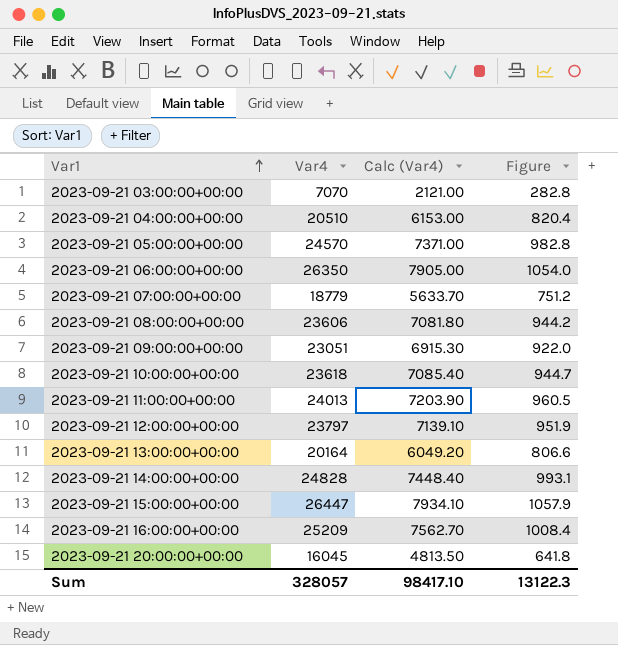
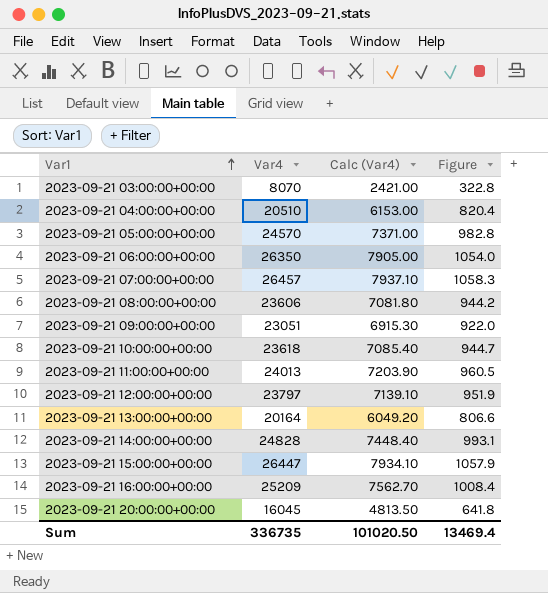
2023-09-21 03:00:00+00:00 | Var4: 7070 -> 8070
2023-09-21 03:00:00+00:00 | Calc (Var4): 2121.00 -> 2421.00
2023-09-21 03:00:00+00:00 | Figure: 282.8 -> 322.8
2023-09-21 07:00:00+00:00 | Var4: 18779 -> 26457
2023-09-21 07:00:00+00:00 | Calc (Var4): 5633.70 -> 7937.10
2023-09-21 07:00:00+00:00 | Figure: 751.2 -> 1058.3
Sum | Var4: 328057 -> 336735
Sum | Calc (Var4): 98417.10 -> 101020.50
Sum | Figure: 13122.3 -> 13469.4

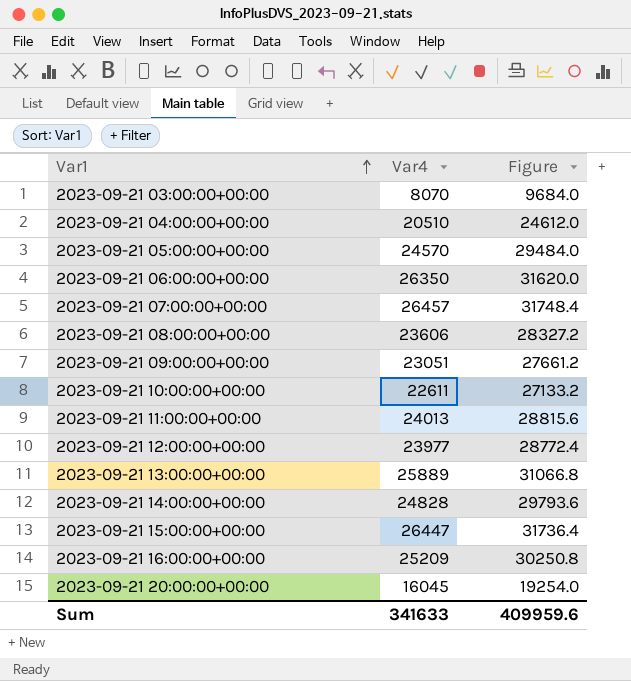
column Calc (Var4) | formula: [Var4] * 0.3 -> none
column Figure | formula: [Var4] * 0.04 -> [Var4] * 1.2
2023-09-21 10:00:00+00:00 | Var4: 23618 -> 22611
2023-09-21 12:00:00+00:00 | Var4: 23797 -> 23977
2023-09-21 13:00:00+00:00 | Var4: 20164 -> 25889
Sum | Var4: 336735 -> 341633
Sum | Figure: 13469.4 -> 409959.6

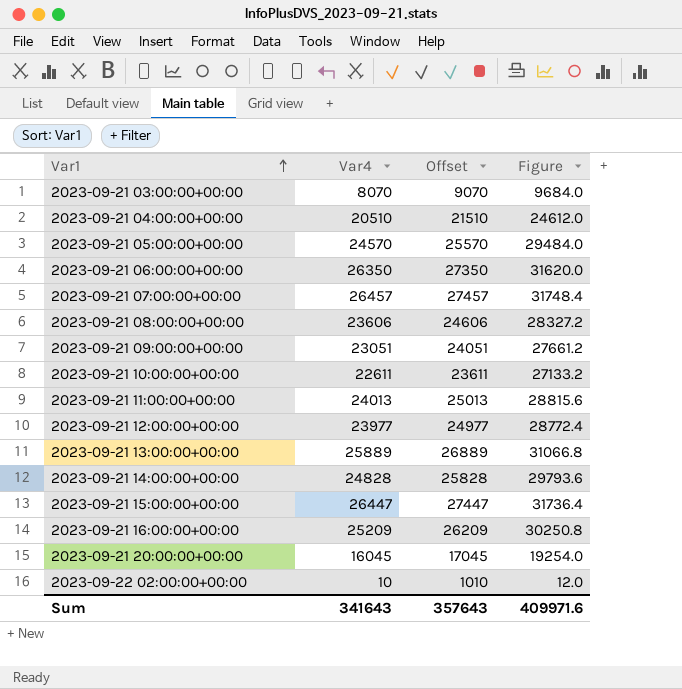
column Offset | formula: none -> [Var4] + 1000
row 2023-09-22 02:00:00+00:00: none -> 10 | 1010 | 12.0
Sum | Var4: 341633 -> 341643
Sum | Figure: 409959.6 -> 409971.6

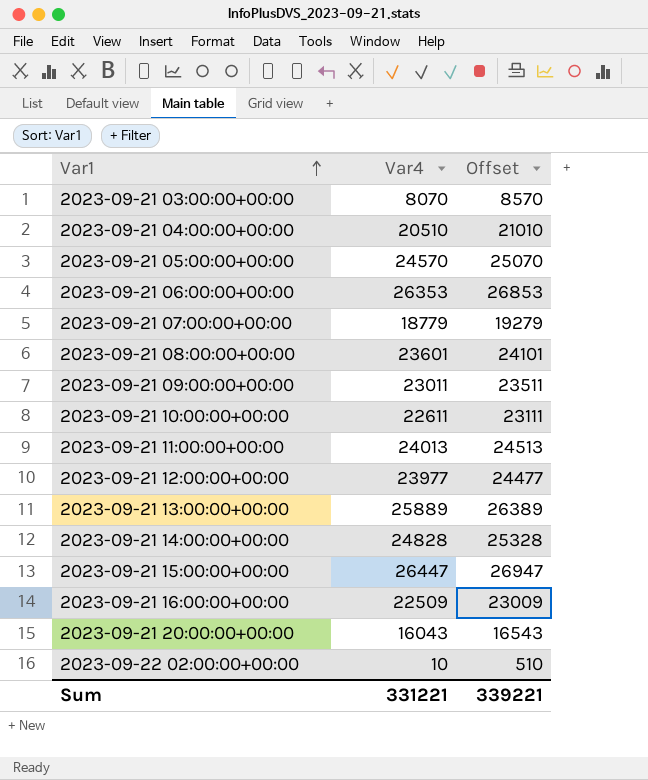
column Figure | formula: [Var4] * 1.2 -> none
column Offset | formula: [Var4] + 1000 -> [Var4] + 500
2023-09-21 06:00:00+00:00 | Var4: 26350 -> 26353
2023-09-21 07:00:00+00:00 | Var4: 26457 -> 18779
2023-09-21 08:00:00+00:00 | Var4: 23606 -> 23601
2023-09-21 09:00:00+00:00 | Var4: 23051 -> 23011
2023-09-21 16:00:00+00:00 | Var4: 25209 -> 22509
2023-09-21 20:00:00+00:00 | Var4: 16045 -> 16043
Sum | Var4: 341643 -> 331221
Sum | Offset: 357643 -> 339221

